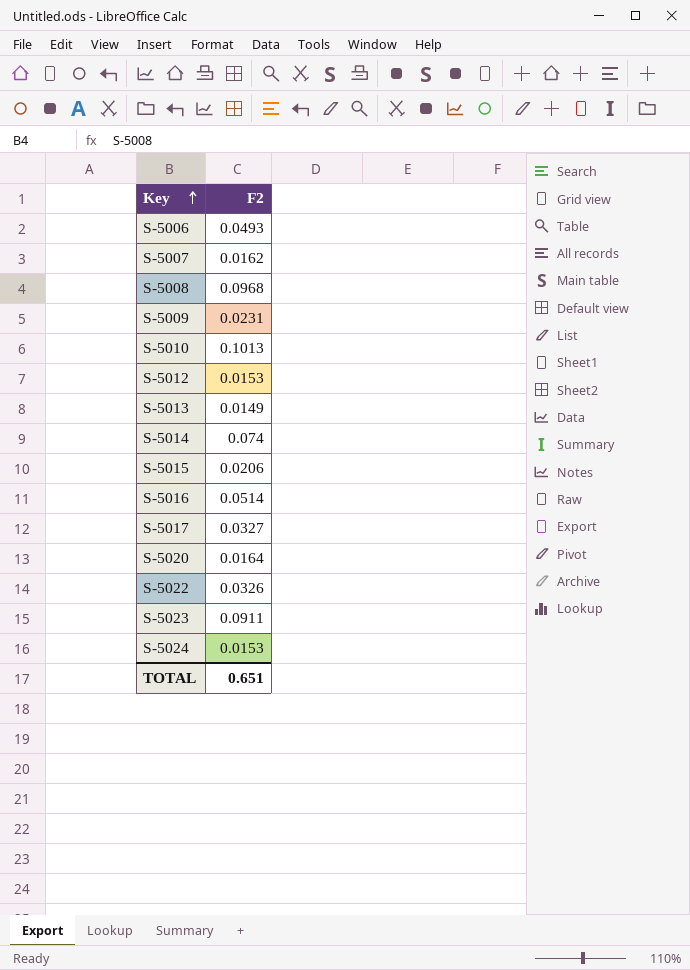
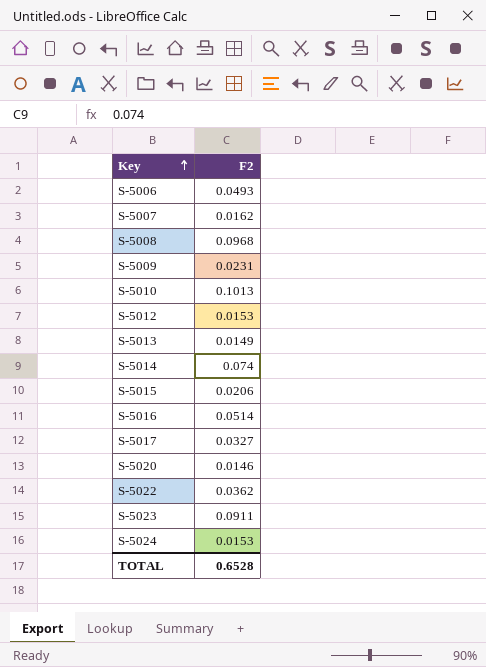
S-5020 | F2: 0.0164 -> 0.0146
S-5022 | F2: 0.0326 -> 0.0362
TOTAL | F2: 0.651 -> 0.6528

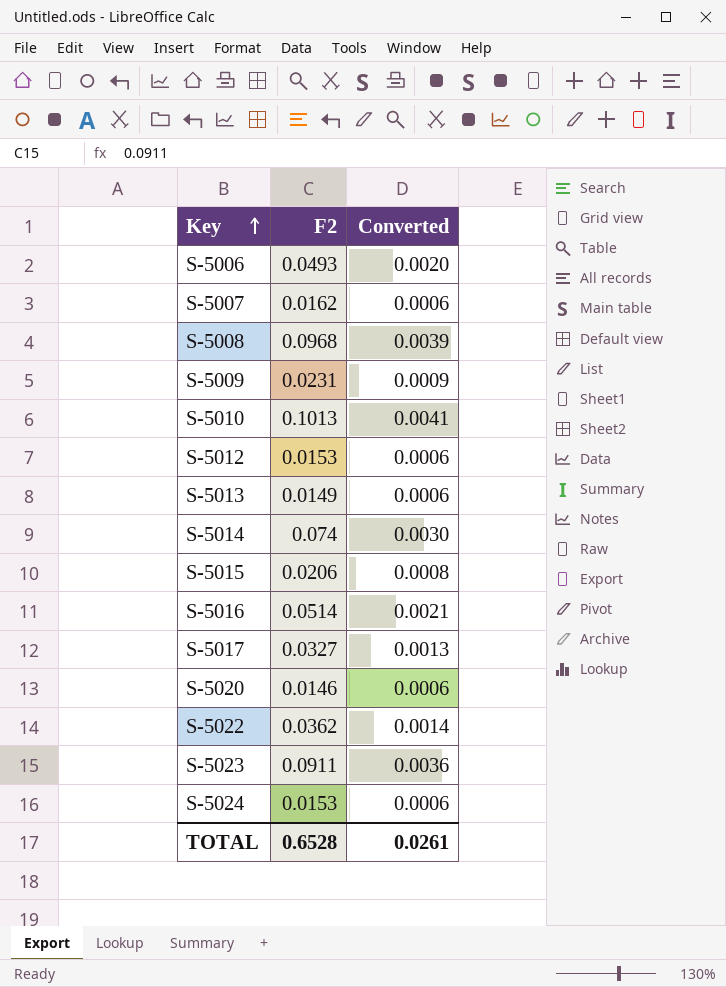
column Converted | formula: none -> [F2] * 0.04

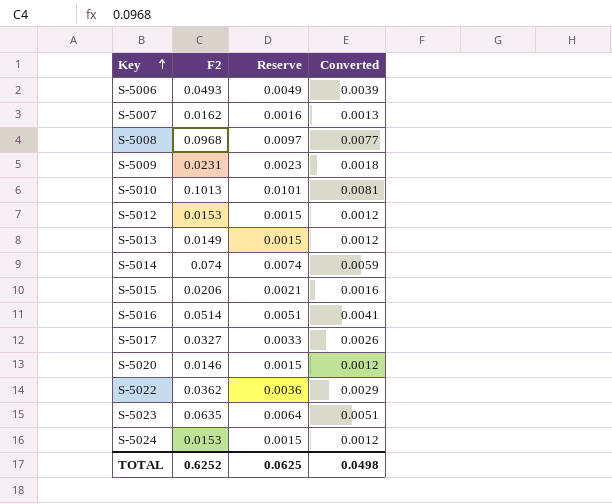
column Reserve | formula: none -> [F2] * 0.1
column Converted | formula: [F2] * 0.04 -> [F2] * 0.08
S-5023 | F2: 0.0911 -> 0.0635
TOTAL | F2: 0.6528 -> 0.6252
TOTAL | Converted: 0.0261 -> 0.0498

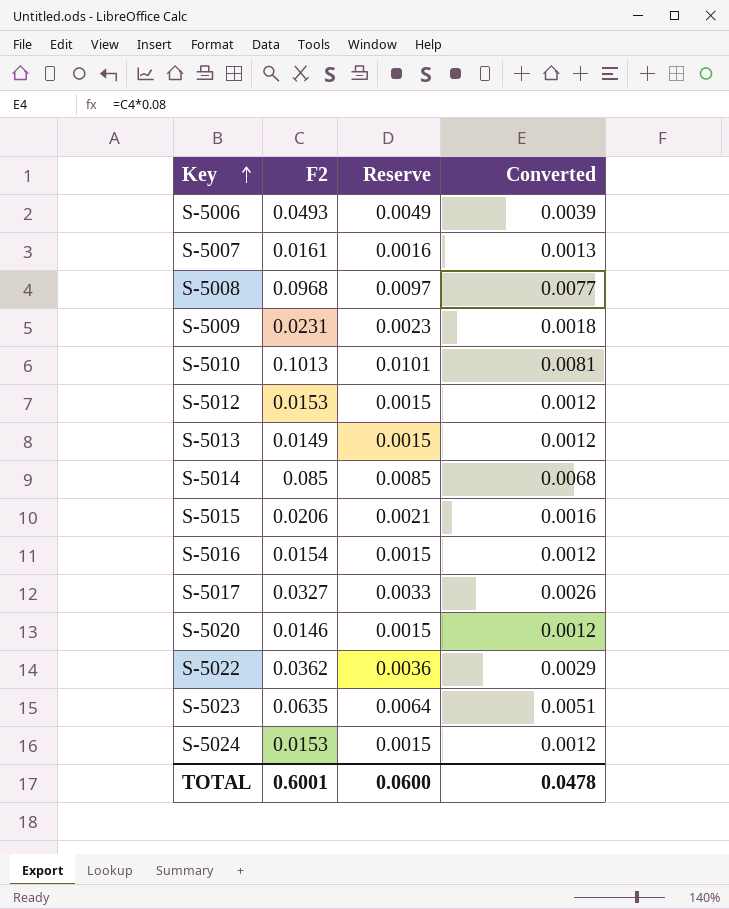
S-5007 | F2: 0.0162 -> 0.0161
S-5014 | F2: 0.074 -> 0.085
S-5014 | Reserve: 0.0074 -> 0.0085
S-5014 | Converted: 0.0059 -> 0.0068
S-5016 | F2: 0.0514 -> 0.0154
S-5016 | Reserve: 0.0051 -> 0.0015
S-5016 | Converted: 0.0041 -> 0.0012
TOTAL | F2: 0.6252 -> 0.6001
TOTAL | Reserve: 0.0625 -> 0.0600
TOTAL | Converted: 0.0498 -> 0.0478

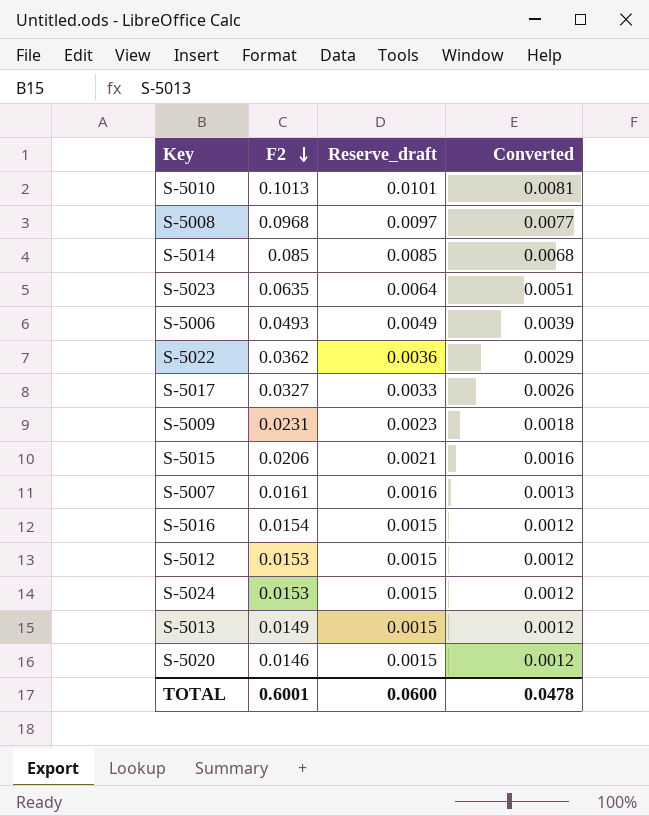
row order: Key ascending -> F2 descending
column name: Reserve -> Reserve_draft

